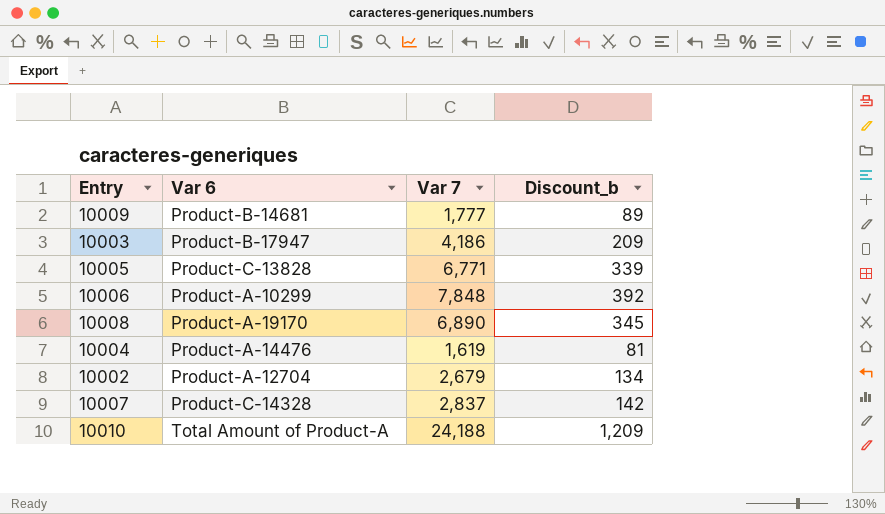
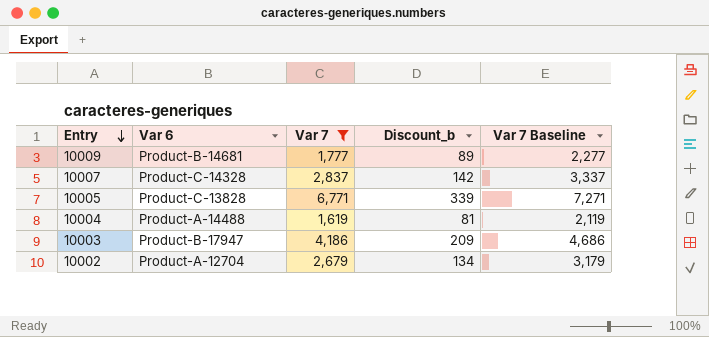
filter: none -> Var 7 <= 6,771
row order: none -> Entry descending
column Var 7 Baseline | formula: none -> [Var 7] + 500
10004 | Var 6: Product-A-14476 -> Product-A-14488

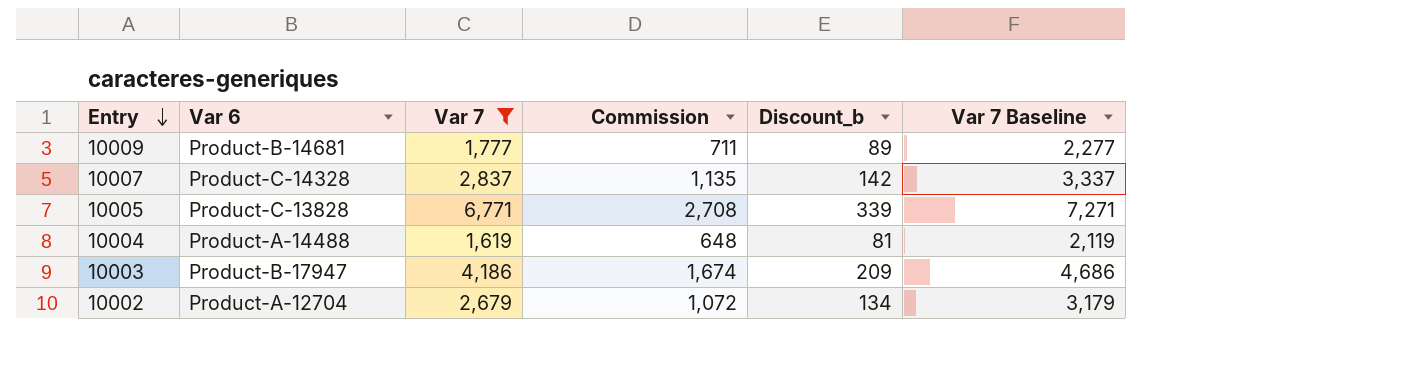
column Commission | formula: none -> [Var 7] * 0.4

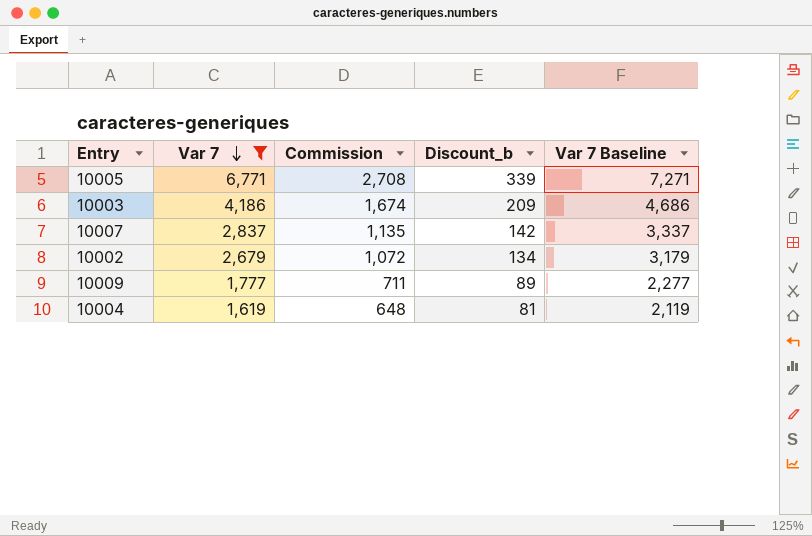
row order: Entry descending -> Var 7 descending
column Var 6 | position: 2 -> none

